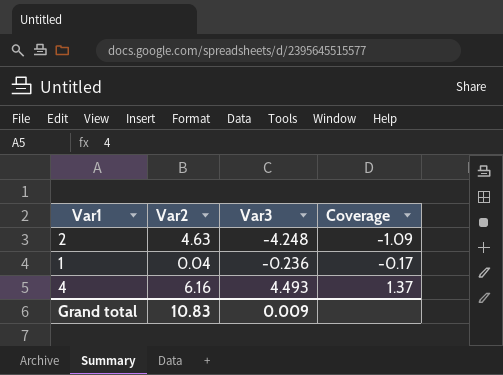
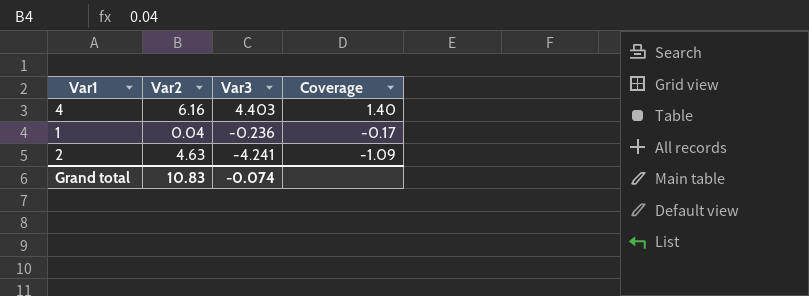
row order: Var3 ascending -> Var3 descending
4 | Var3: 4.493 -> 4.403
4 | Coverage: 1.37 -> 1.40
2 | Var3: -4.248 -> -4.241
Grand total | Var3: 0.009 -> -0.074

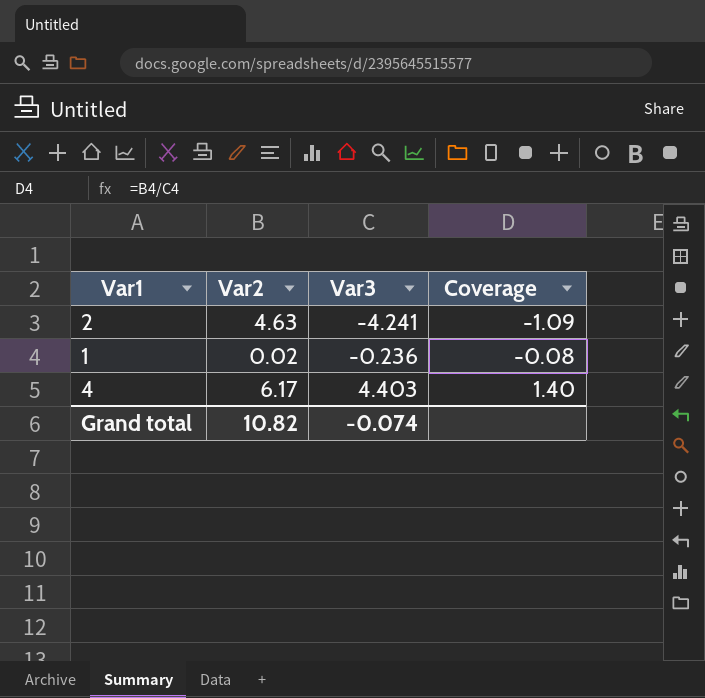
row order: Var3 descending -> Var3 ascending
1 | Var2: 0.04 -> 0.02
1 | Coverage: -0.17 -> -0.08
4 | Var2: 6.16 -> 6.17
Grand total | Var2: 10.83 -> 10.82

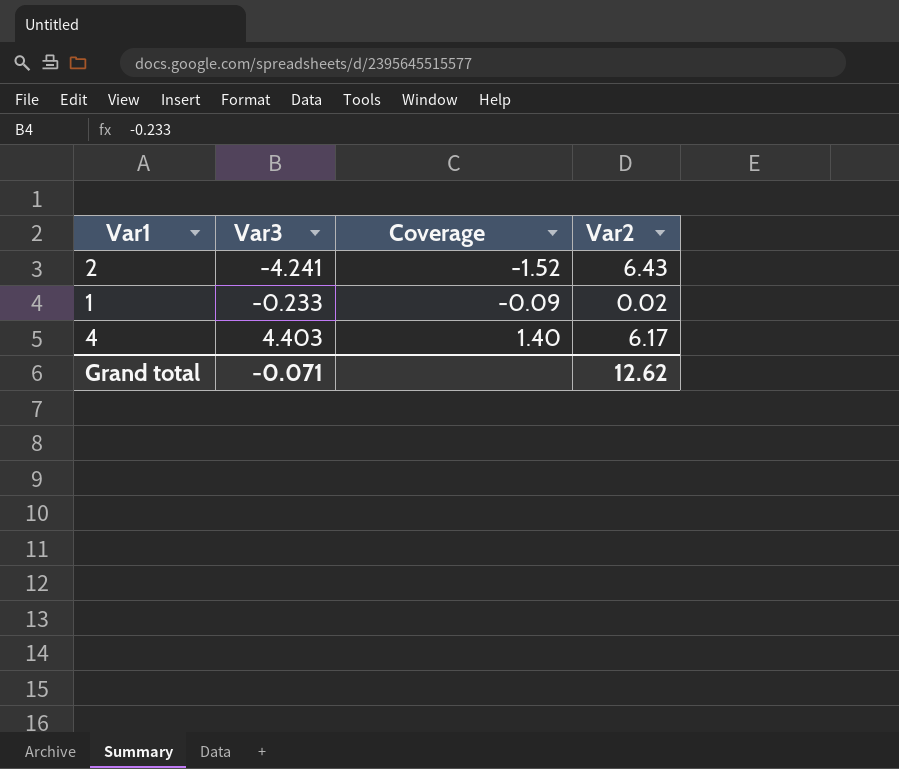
column Var2 | position: 2 -> 4
2 | Coverage: -1.09 -> -1.52
2 | Var2: 4.63 -> 6.43
1 | Var3: -0.236 -> -0.233
1 | Coverage: -0.08 -> -0.09
Grand total | Var3: -0.074 -> -0.071
Grand total | Var2: 10.82 -> 12.62

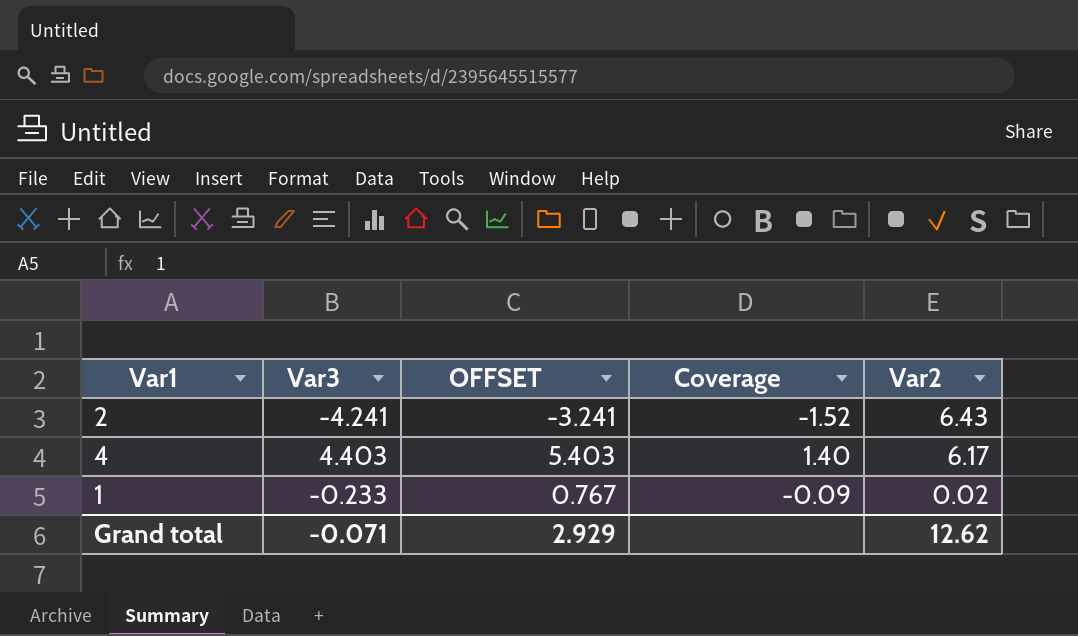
row order: Var3 ascending -> Var2 descending
column OFFSET | formula: none -> [Var3] + 1

